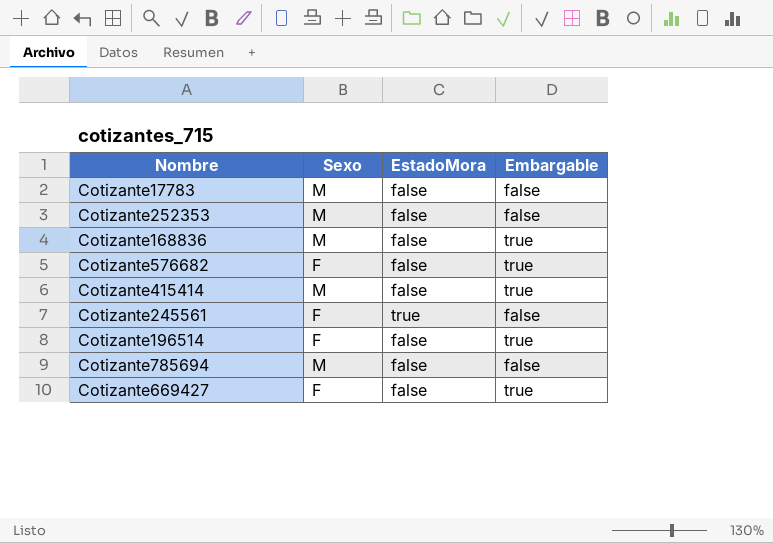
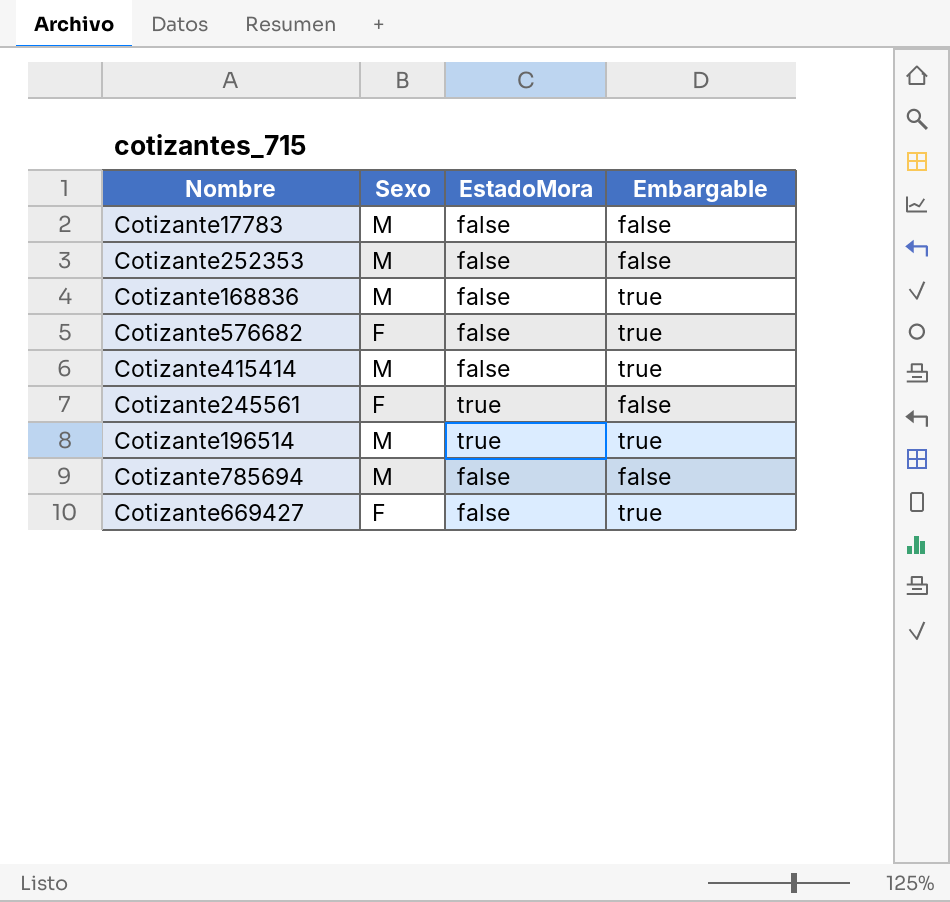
Cotizante196514 | Sexo: F -> M
Cotizante196514 | EstadoMora: false -> true

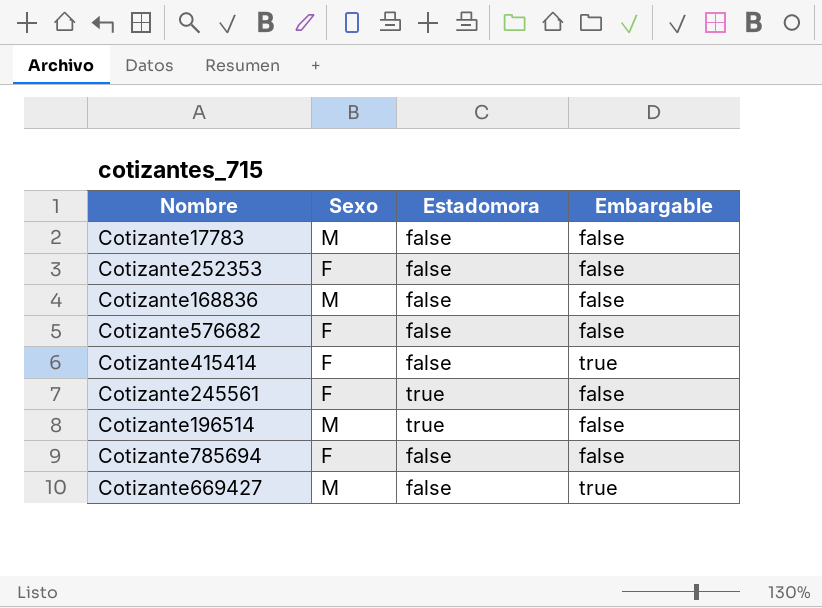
column name: EstadoMora -> Estadomora
Cotizante252353 | Sexo: M -> F
Cotizante168836 | Embargable: true -> false
Cotizante576682 | Embargable: true -> false
Cotizante415414 | Sexo: M -> F
Cotizante196514 | Embargable: true -> false
Cotizante785694 | Sexo: M -> F
Cotizante669427 | Sexo: F -> M

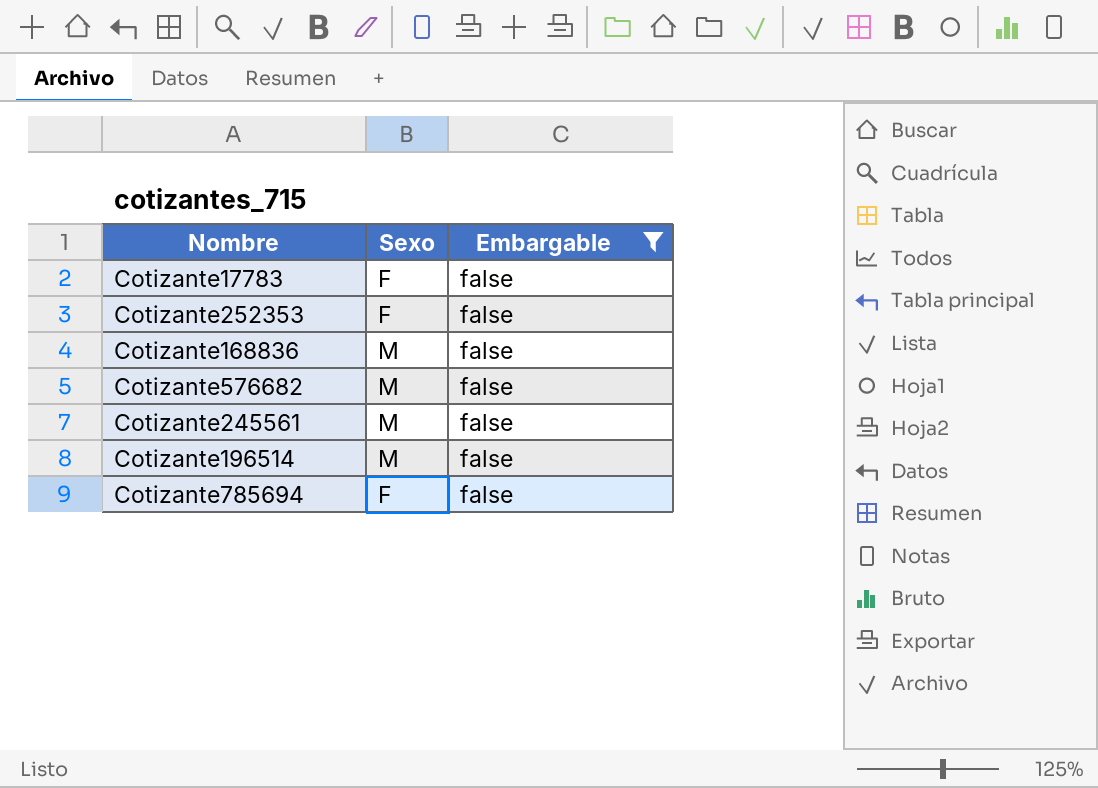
filter: none -> Embargable = false
column Estadomora | position: 3 -> none
Cotizante17783 | Sexo: M -> F
Cotizante576682 | Sexo: F -> M
Cotizante245561 | Sexo: F -> M

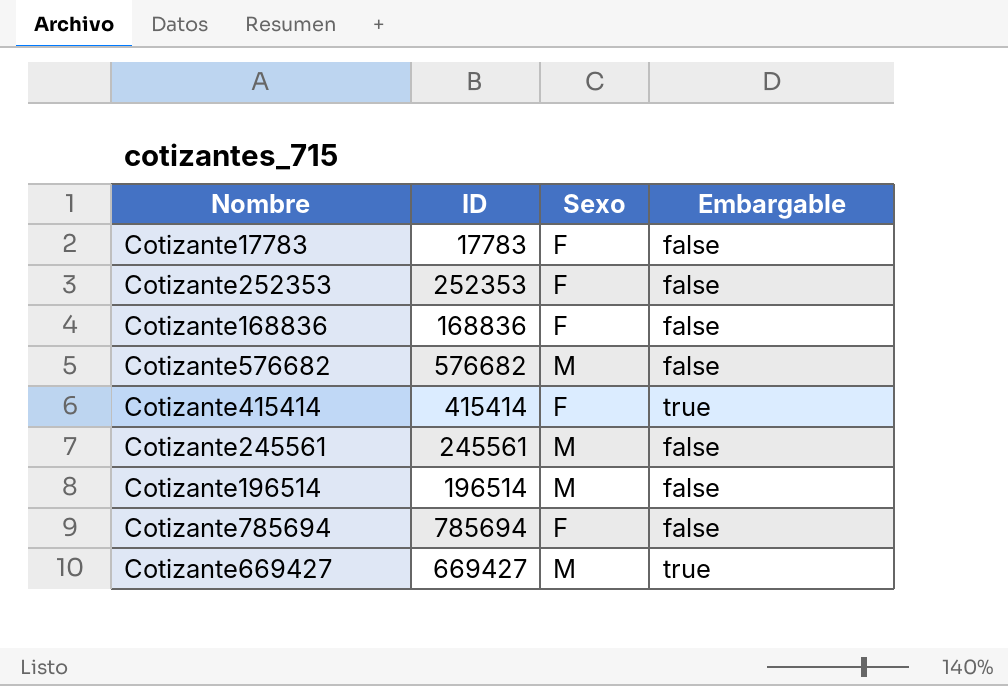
filter: Embargable = false -> none
column ID | position: none -> 2
Cotizante168836 | Sexo: M -> F

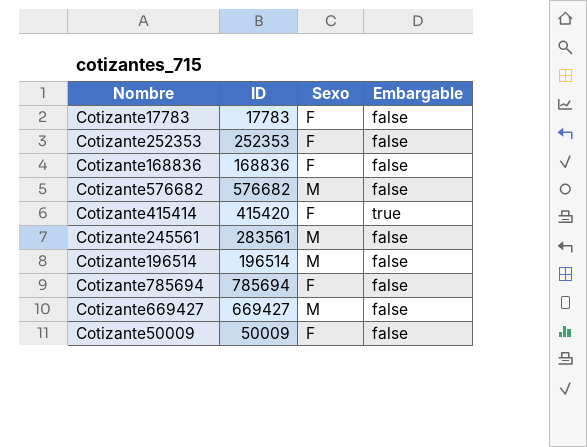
Cotizante415414 | ID: 415414 -> 415420
Cotizante245561 | ID: 245561 -> 283561
Cotizante669427 | Embargable: true -> false
row Cotizante50009: none -> 50009 | F | false

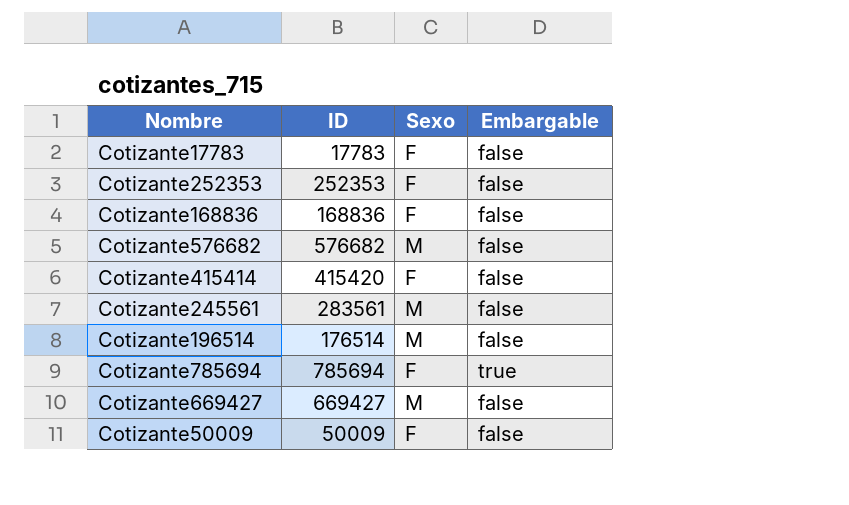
Cotizante415414 | Embargable: true -> false
Cotizante196514 | ID: 196514 -> 176514
Cotizante785694 | Embargable: false -> true

